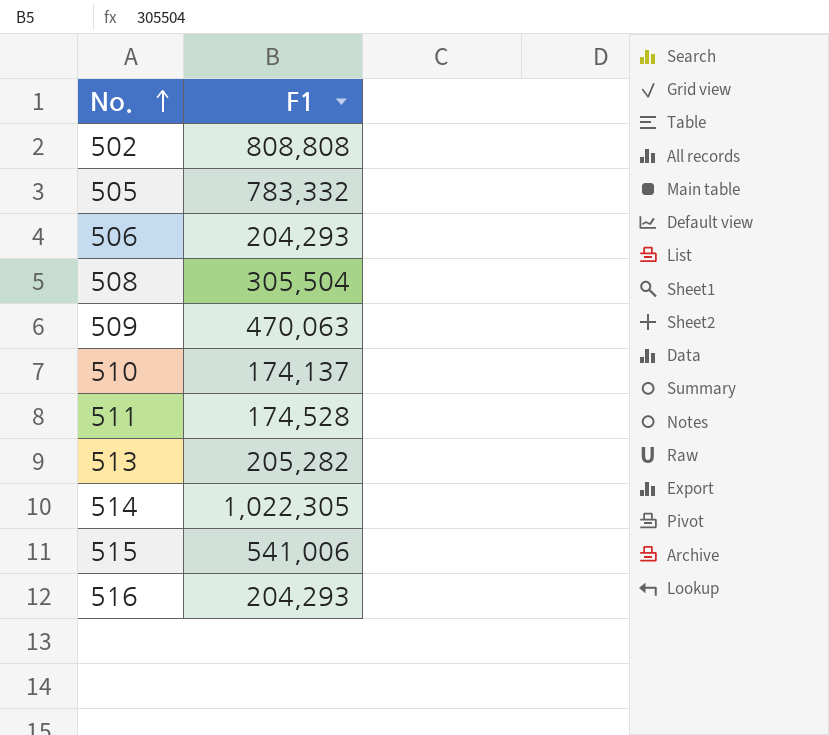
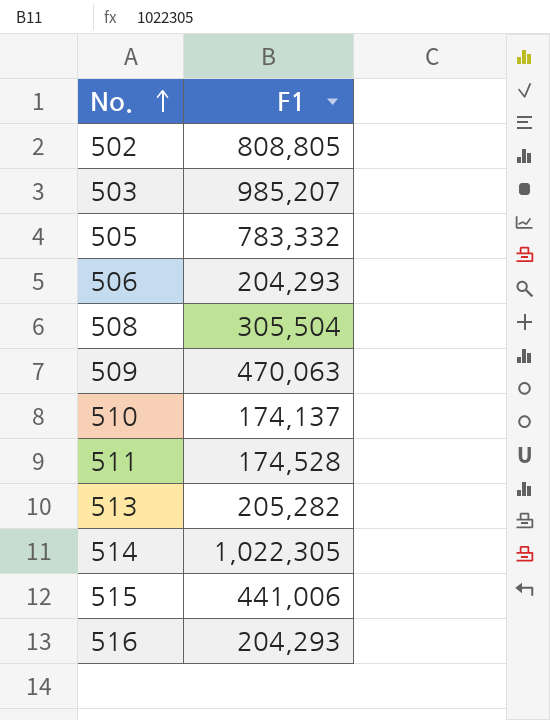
502 | F1: 808,808 -> 808,805
row 503: none -> 985,207
515 | F1: 541,006 -> 441,006

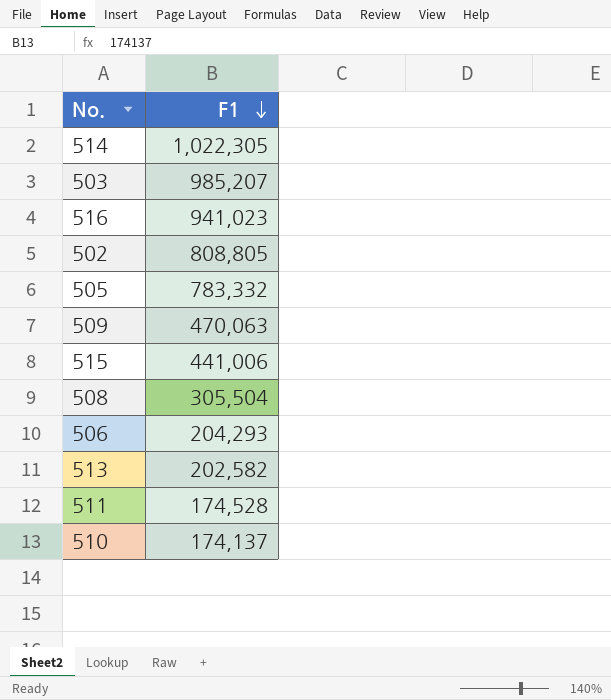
row order: No. ascending -> F1 descending
516 | F1: 204,293 -> 941,023
513 | F1: 205,282 -> 202,582

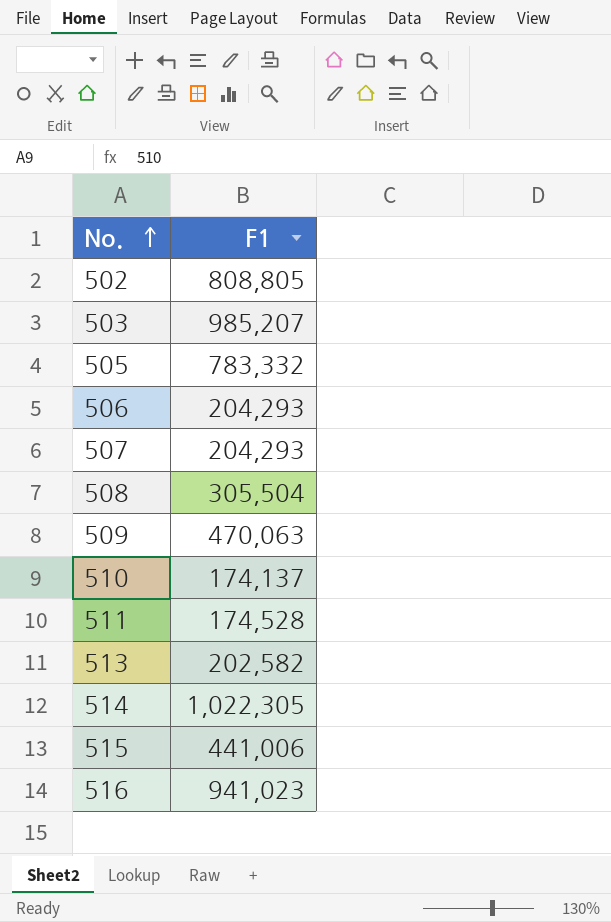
row order: F1 descending -> No. ascending
row 507: none -> 204,293

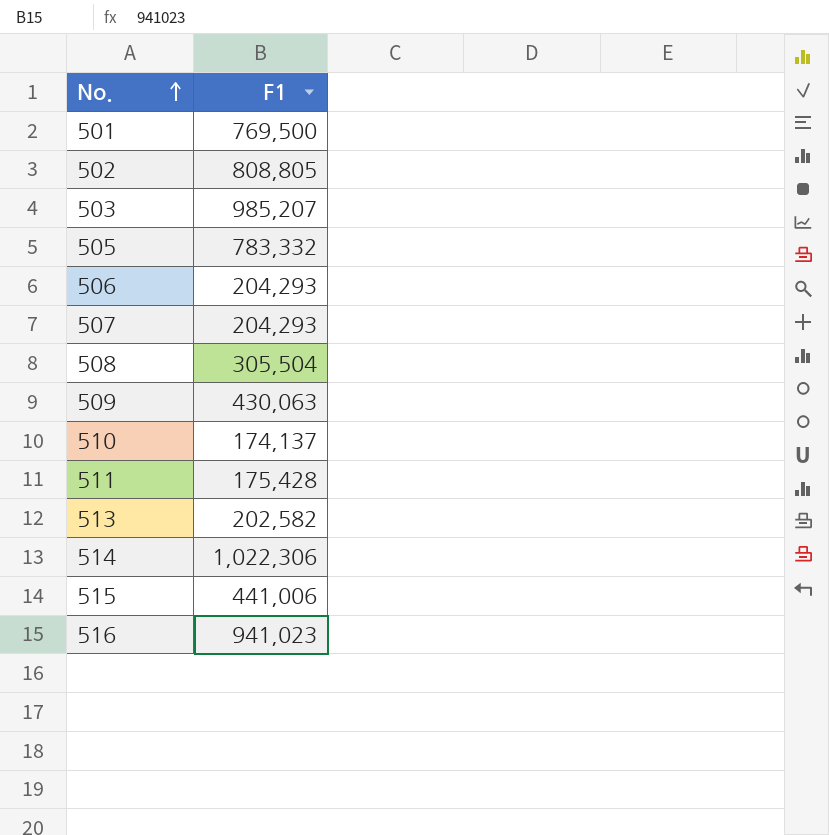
row 501: none -> 769,500
509 | F1: 470,063 -> 430,063
511 | F1: 174,528 -> 175,428
514 | F1: 1,022,305 -> 1,022,306

